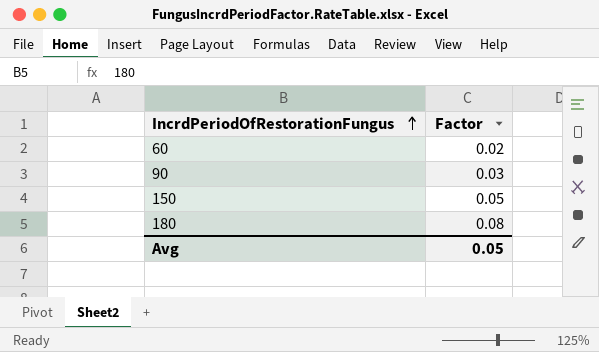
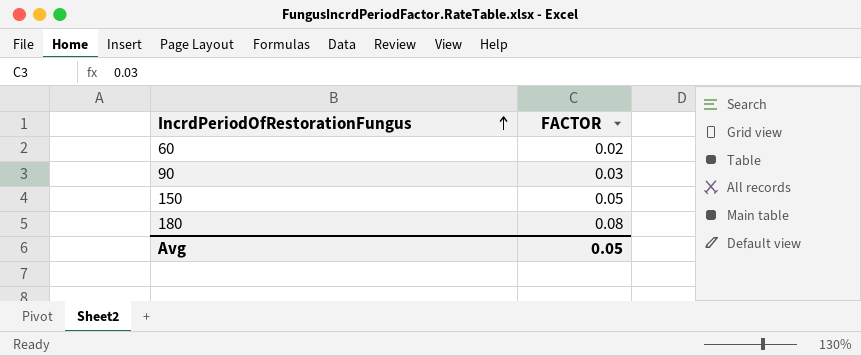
column name: Factor -> FACTOR

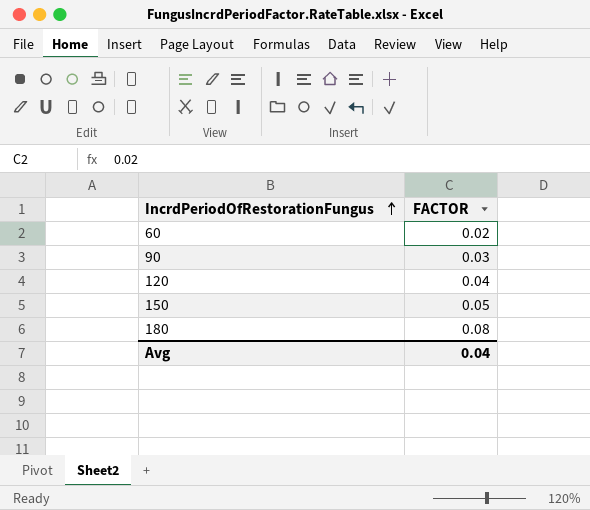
row 120: none -> 0.04
Avg | FACTOR: 0.05 -> 0.04

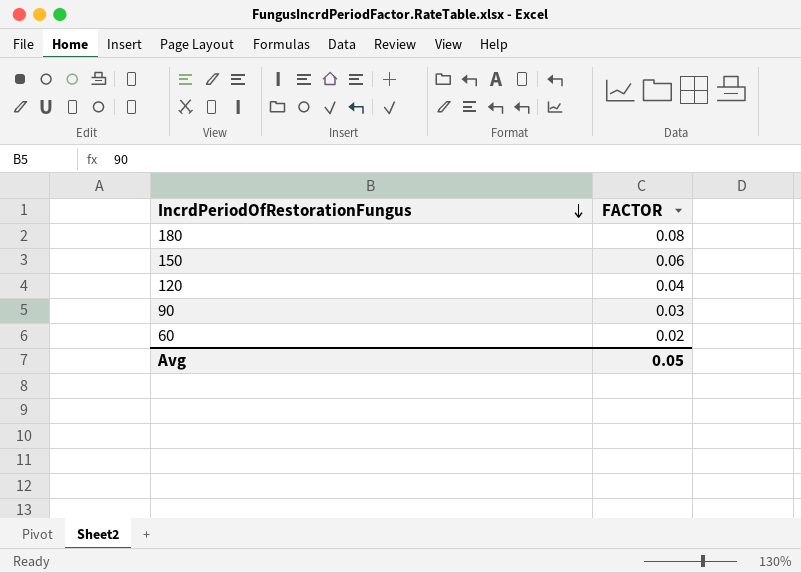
row order: IncrdPeriodOfRestorationFungus ascending -> IncrdPeriodOfRestorationFungus descending
150 | FACTOR: 0.05 -> 0.06
Avg | FACTOR: 0.04 -> 0.05

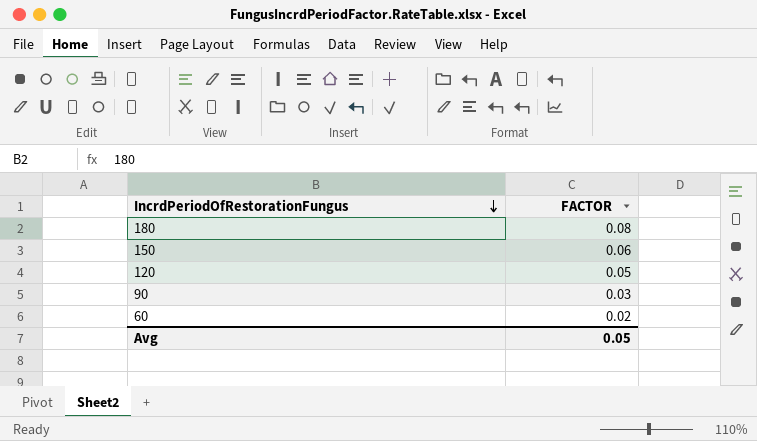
120 | FACTOR: 0.04 -> 0.05

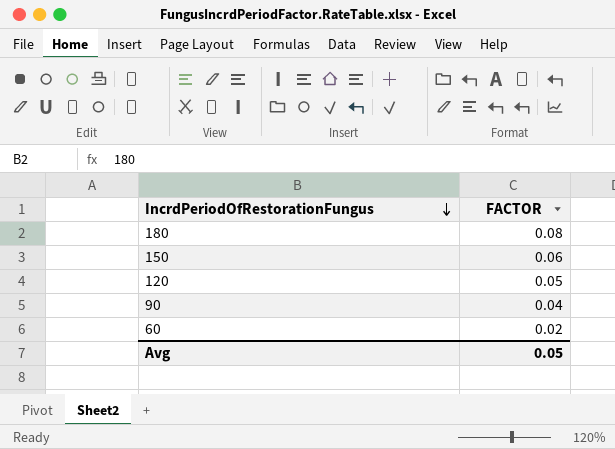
90 | FACTOR: 0.03 -> 0.04

